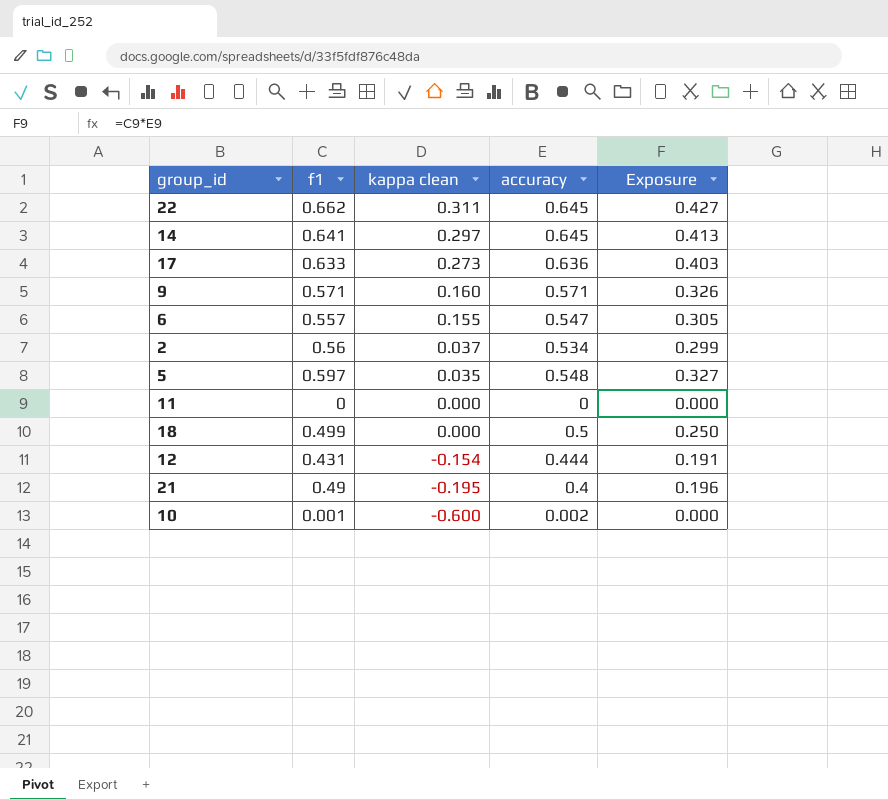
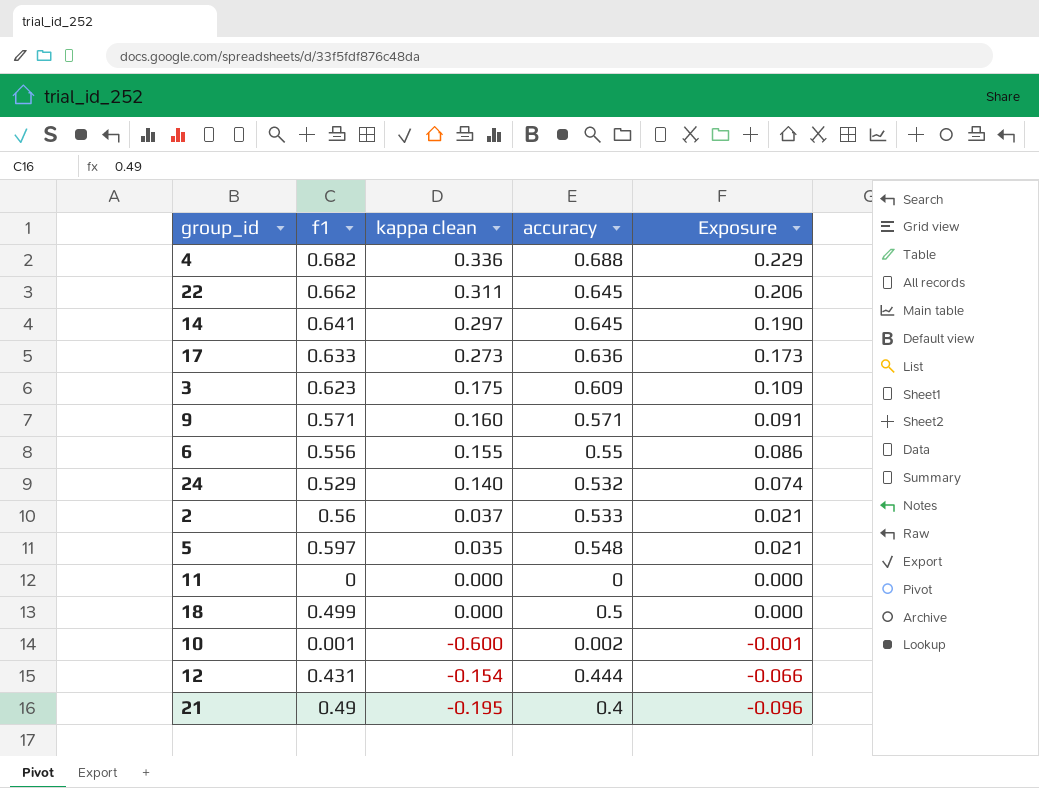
row order: kappa clean descending -> Exposure descending
column Exposure | formula: [f1] * [accuracy] -> [f1] * [kappa clean]
row 4: none -> 0.682 | 0.336 | 0.688 | 0.229
row 3: none -> 0.623 | 0.175 | 0.609 | 0.109
6 | f1: 0.557 -> 0.556
6 | accuracy: 0.547 -> 0.55
row 24: none -> 0.529 | 0.140 | 0.532 | 0.074
2 | accuracy: 0.534 -> 0.533

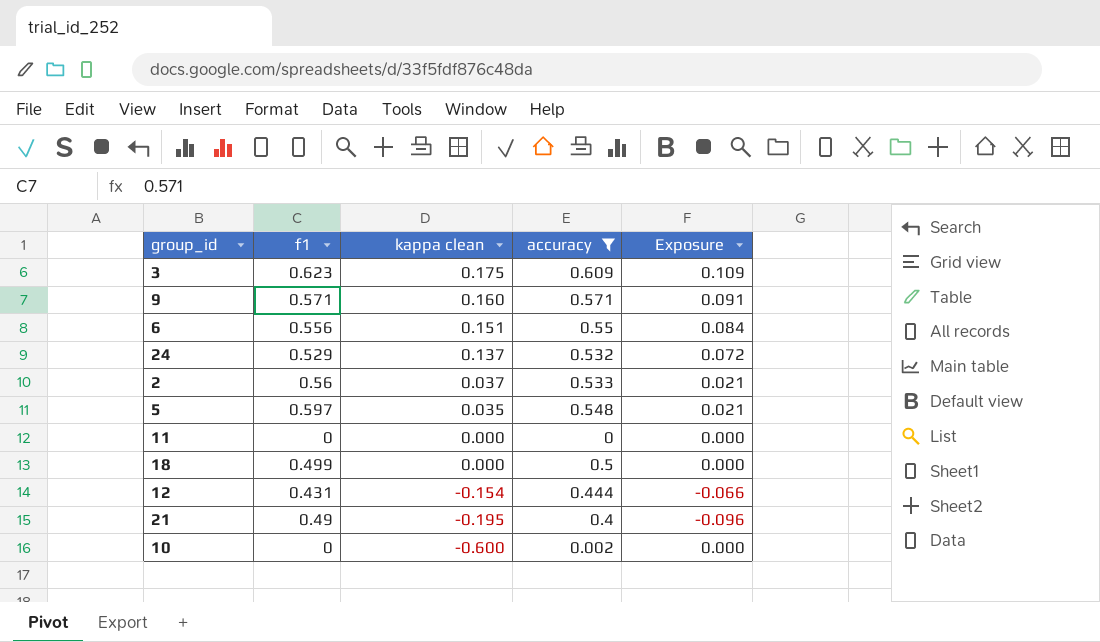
filter: none -> accuracy <= 0.609
row order: Exposure descending -> kappa clean descending
6 | kappa clean: 0.155 -> 0.151
6 | Exposure: 0.086 -> 0.084
24 | kappa clean: 0.140 -> 0.137
24 | Exposure: 0.074 -> 0.072
10 | f1: 0.001 -> 0
10 | Exposure: -0.001 -> 0.000

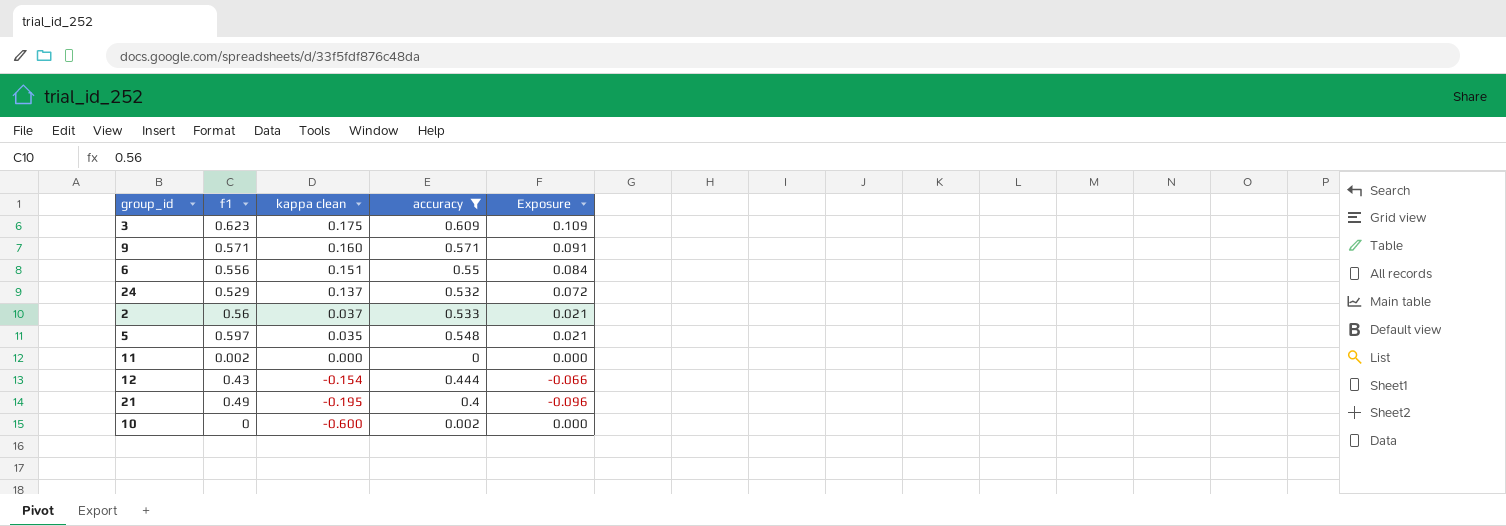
row 18: 0.499 | 0.000 | 0.5 | 0.000 -> none
11 | f1: 0 -> 0.002
12 | f1: 0.431 -> 0.43

